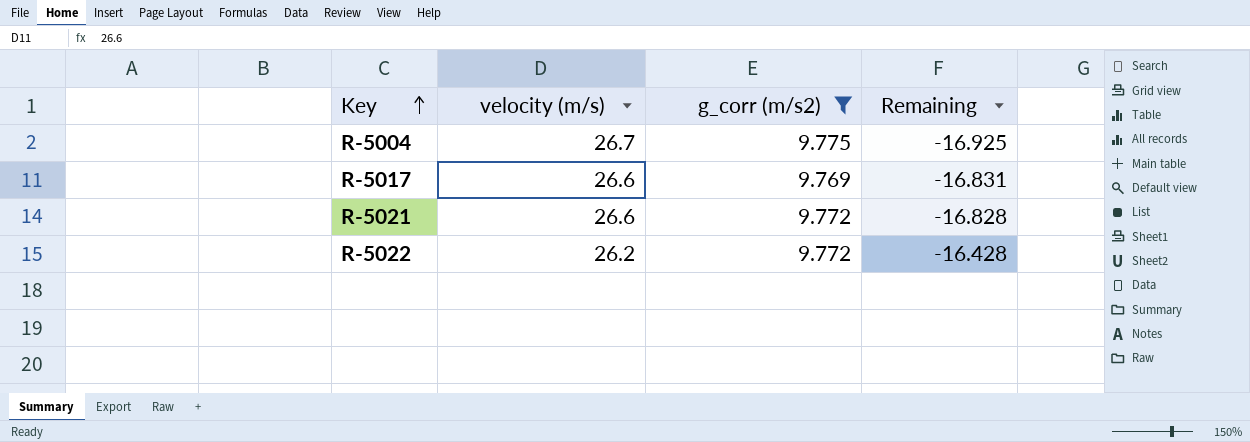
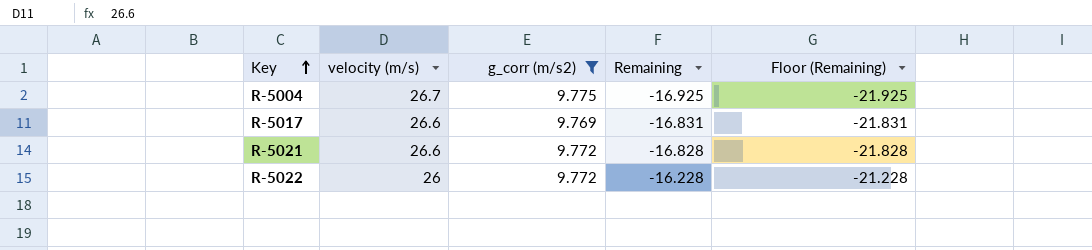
column Floor (Remaining) | formula: none -> [Remaining] - 5
R-5022 | velocity (m/s): 26.2 -> 26
R-5022 | Remaining: -16.428 -> -16.228

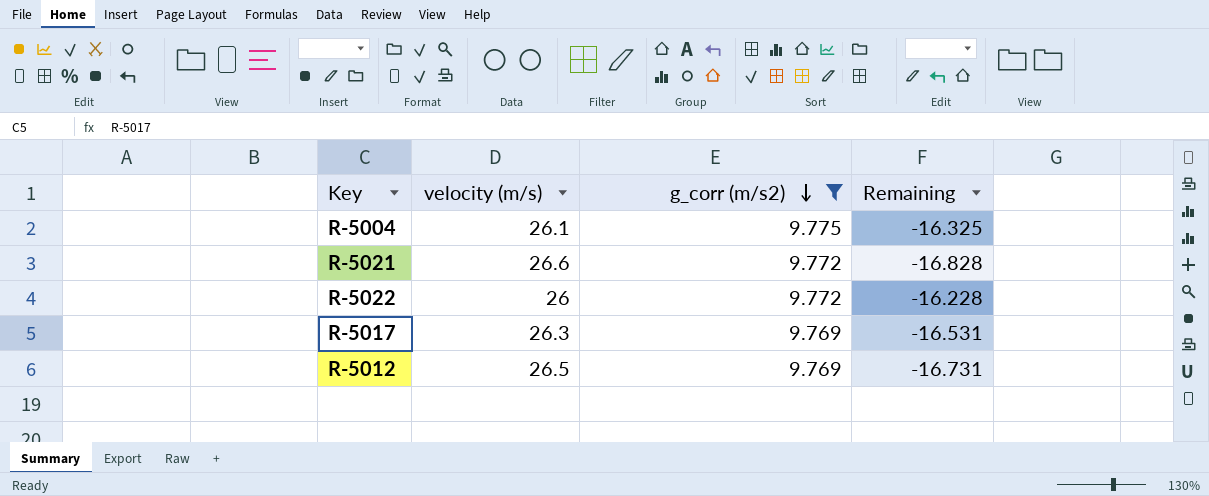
row order: Key ascending -> g_corr (m/s2) descending
column Floor (Remaining) | formula: [Remaining] - 5 -> none
R-5004 | velocity (m/s): 26.7 -> 26.1
R-5004 | Remaining: -16.925 -> -16.325
R-5017 | velocity (m/s): 26.6 -> 26.3
R-5017 | Remaining: -16.831 -> -16.531
row R-5012: none -> 26.5 | 9.769 | -16.731

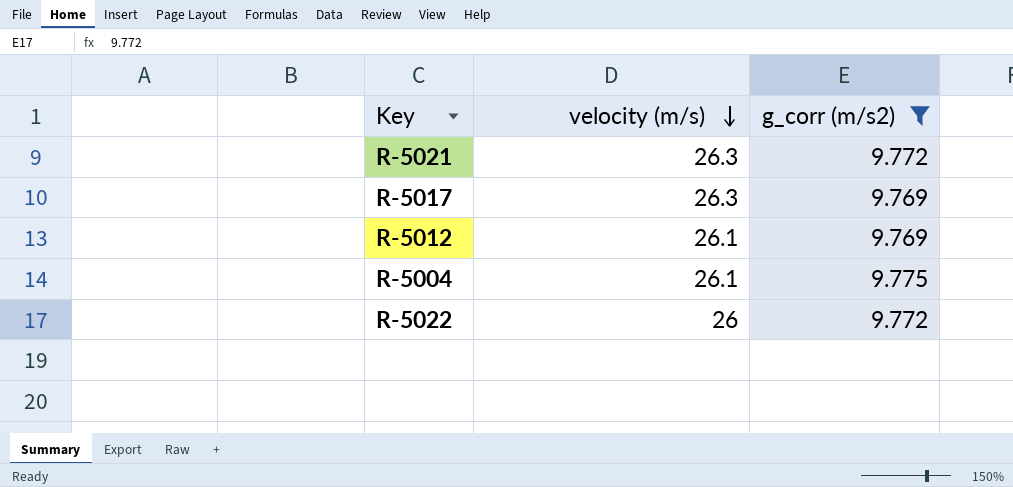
row order: g_corr (m/s2) descending -> velocity (m/s) descending
column Remaining | formula: [g_corr (m/s2)] - [velocity (m/s)] -> none
R-5021 | velocity (m/s): 26.6 -> 26.3
R-5012 | velocity (m/s): 26.5 -> 26.1

